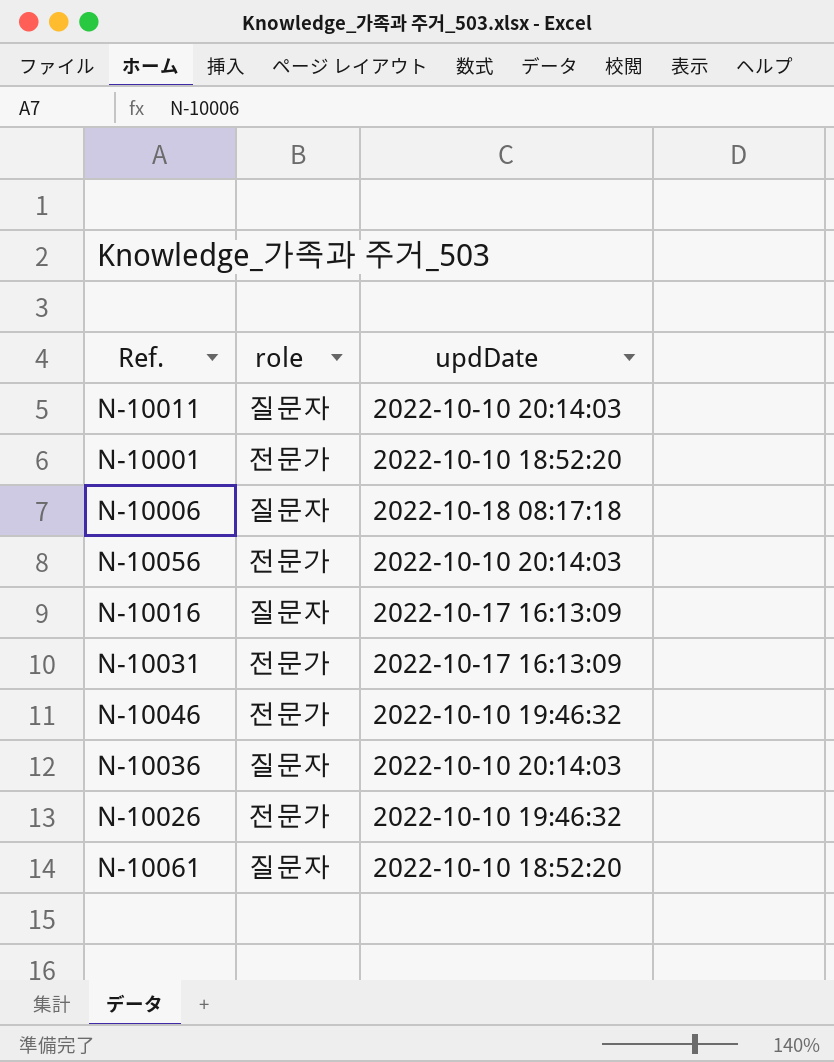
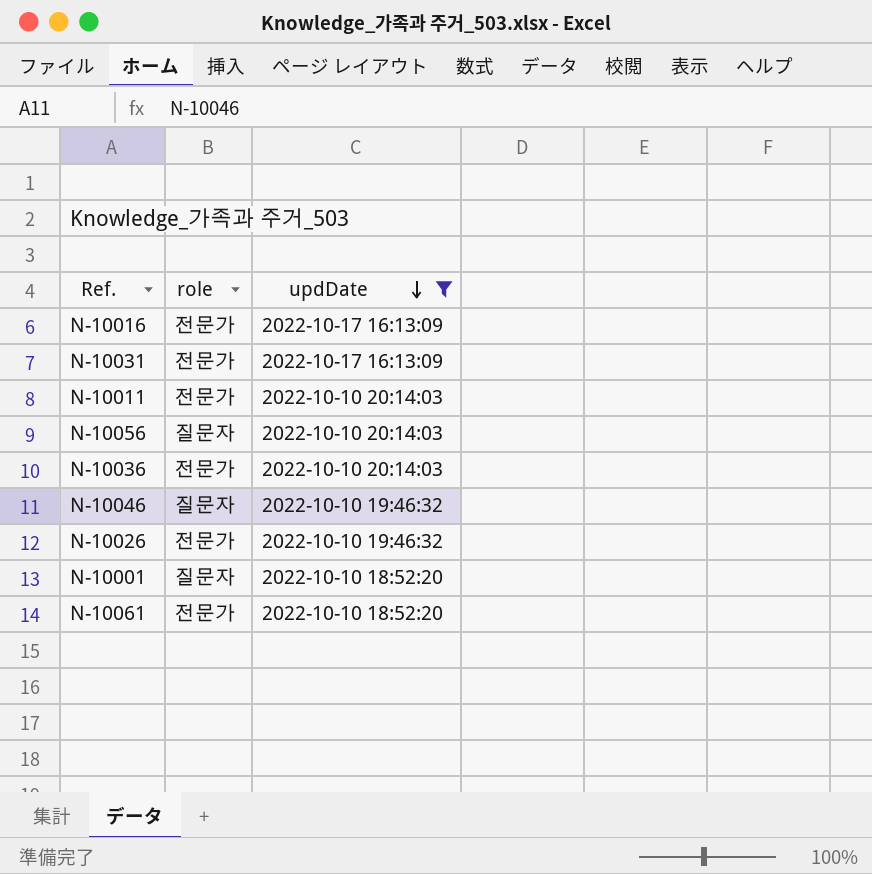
filter: none -> updDate != 2022-10-18 08:17:18
row order: none -> updDate descending
N-10016 | role: 질문자 -> 전문가
N-10011 | role: 질문자 -> 전문가
N-10056 | role: 전문가 -> 질문자
N-10036 | role: 질문자 -> 전문가
N-10046 | role: 전문가 -> 질문자
N-10001 | role: 전문가 -> 질문자
N-10061 | role: 질문자 -> 전문가

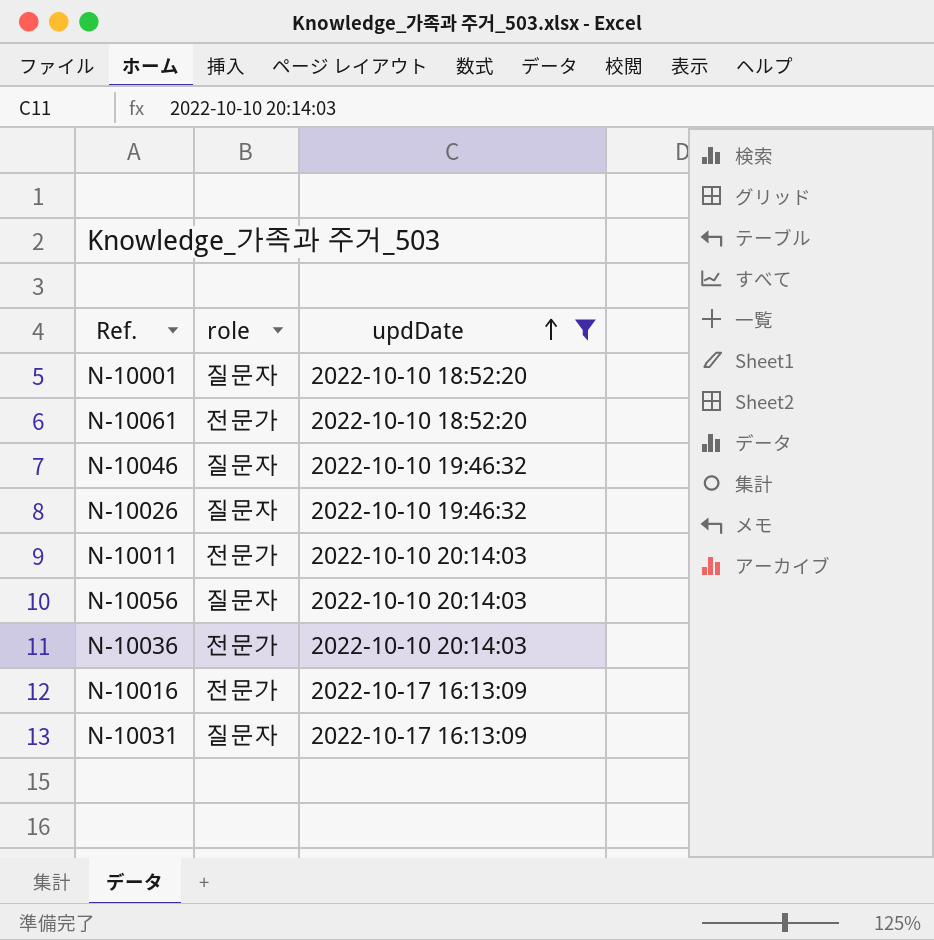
row order: updDate descending -> updDate ascending
N-10026 | role: 전문가 -> 질문자
N-10031 | role: 전문가 -> 질문자

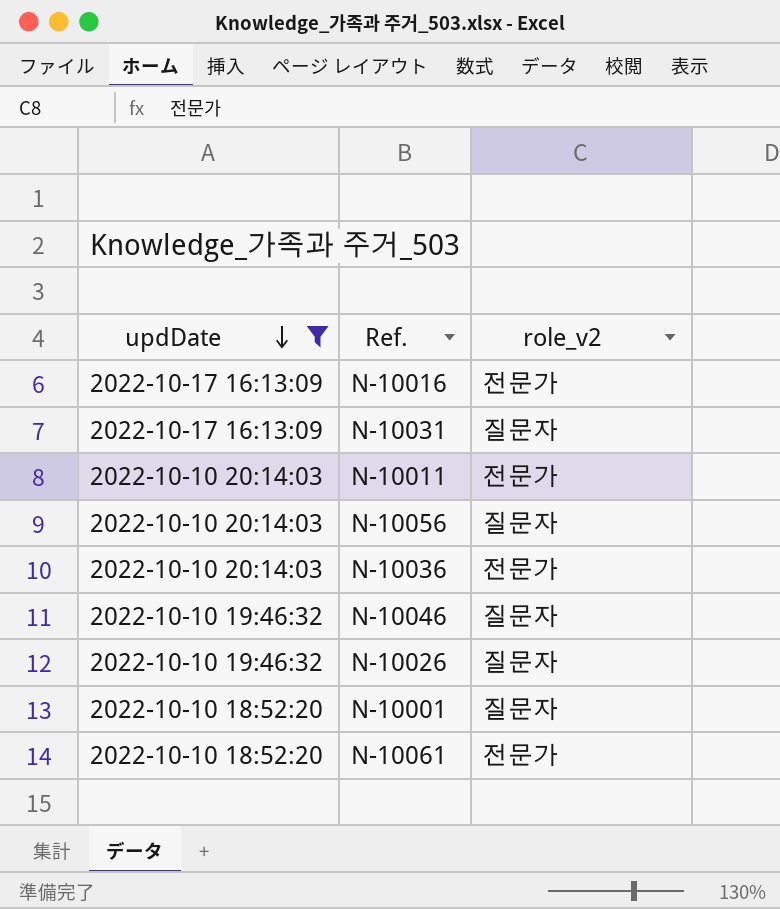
row order: updDate ascending -> updDate descending
column updDate | position: 3 -> 1
column name: role -> role_v2

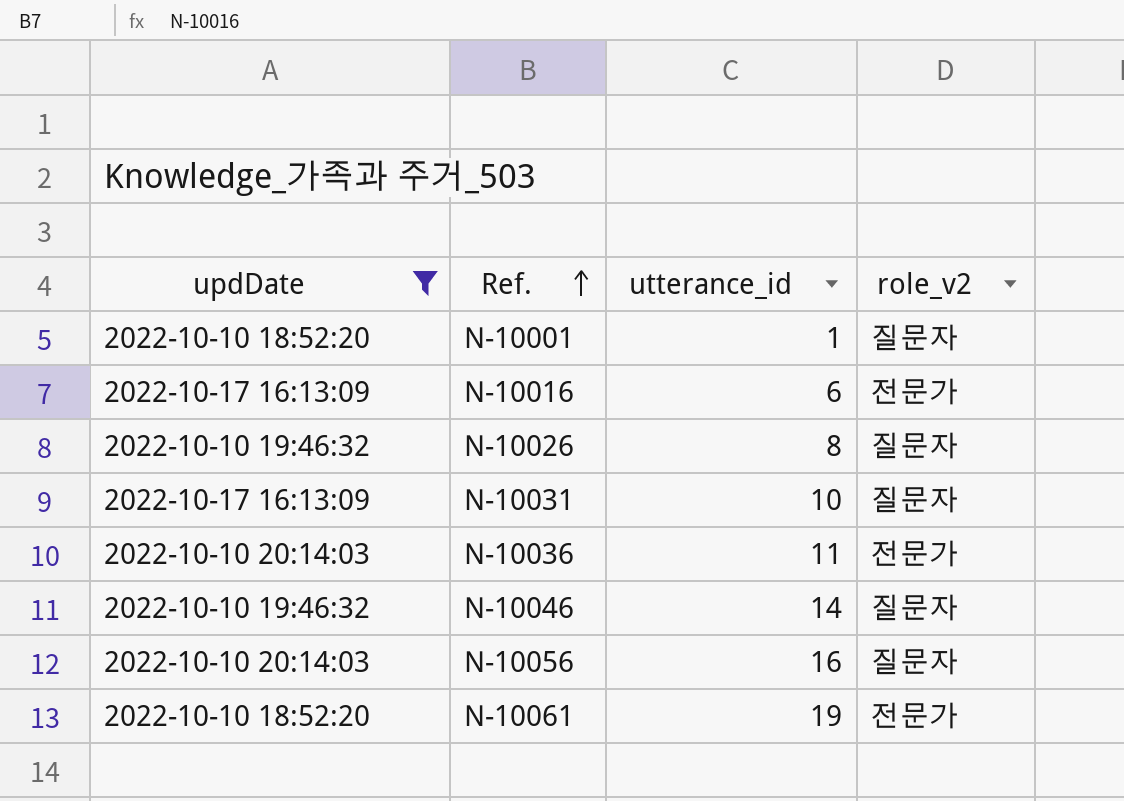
row order: updDate descending -> Ref. ascending
column utterance_id | position: none -> 3
row N-10011: 2022-10-10 20:14:03 | 전문가 -> none

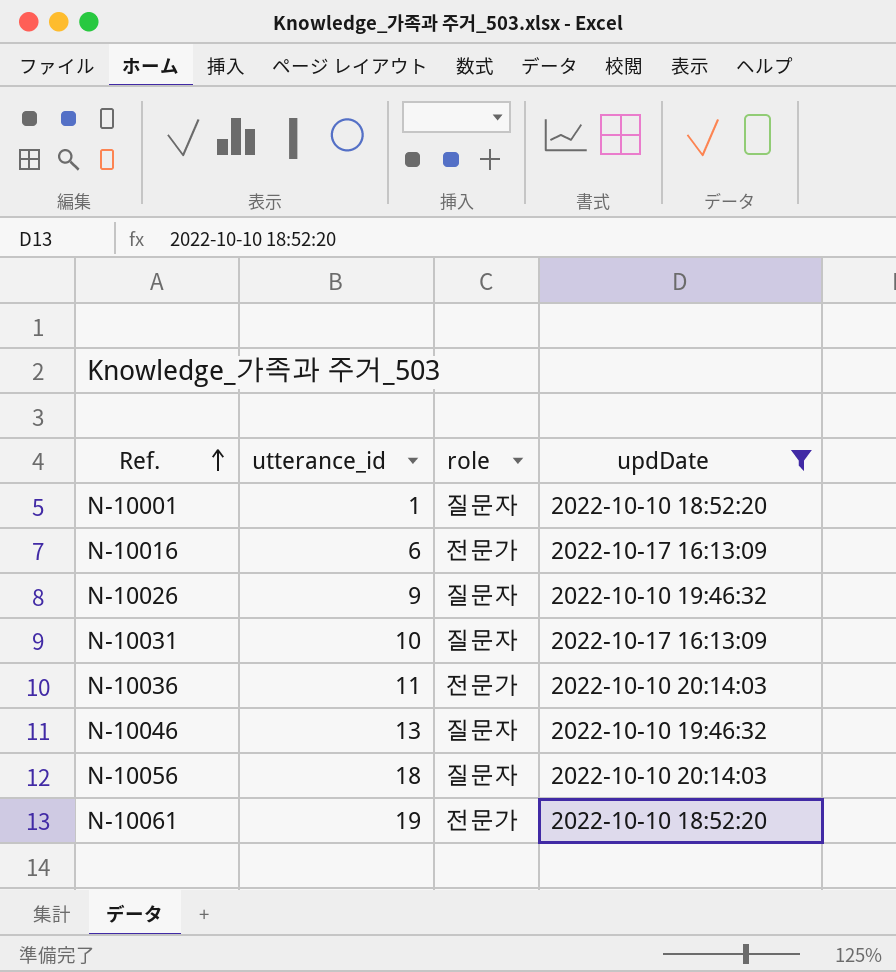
column name: role_v2 -> role
column updDate | position: 1 -> 4
N-10026 | utterance_id: 8 -> 9
N-10046 | utterance_id: 14 -> 13
N-10056 | utterance_id: 16 -> 18

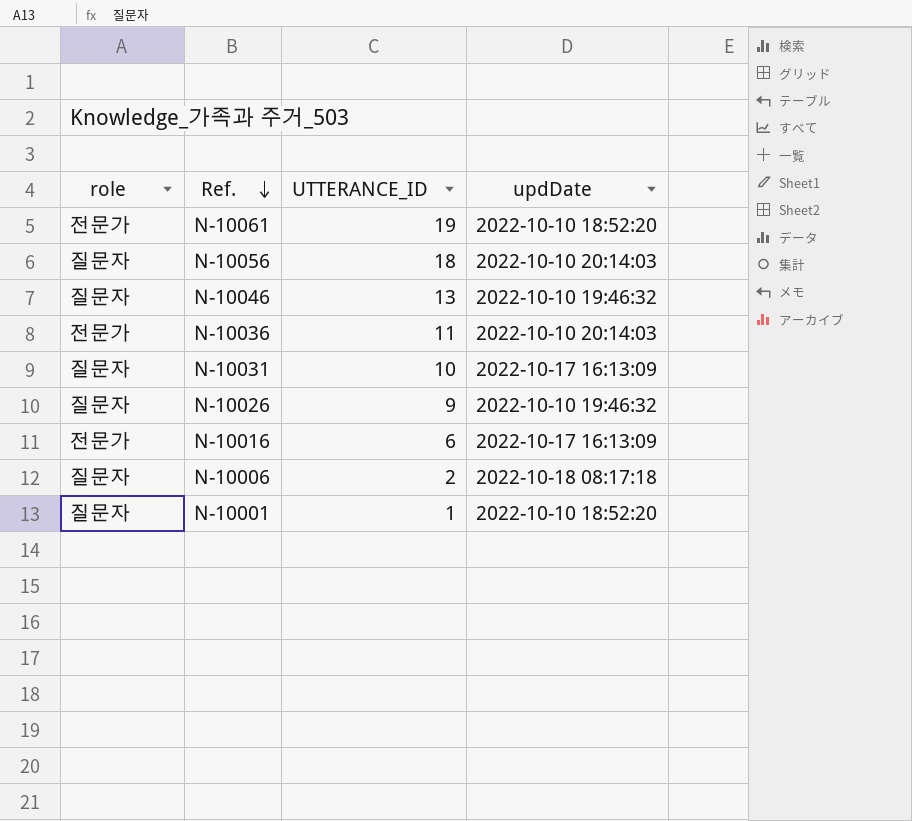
filter: updDate != 2022-10-18 08:17:18 -> none
row order: Ref. ascending -> Ref. descending
column role | position: 3 -> 1
column name: utterance_id -> UTTERANCE_ID

